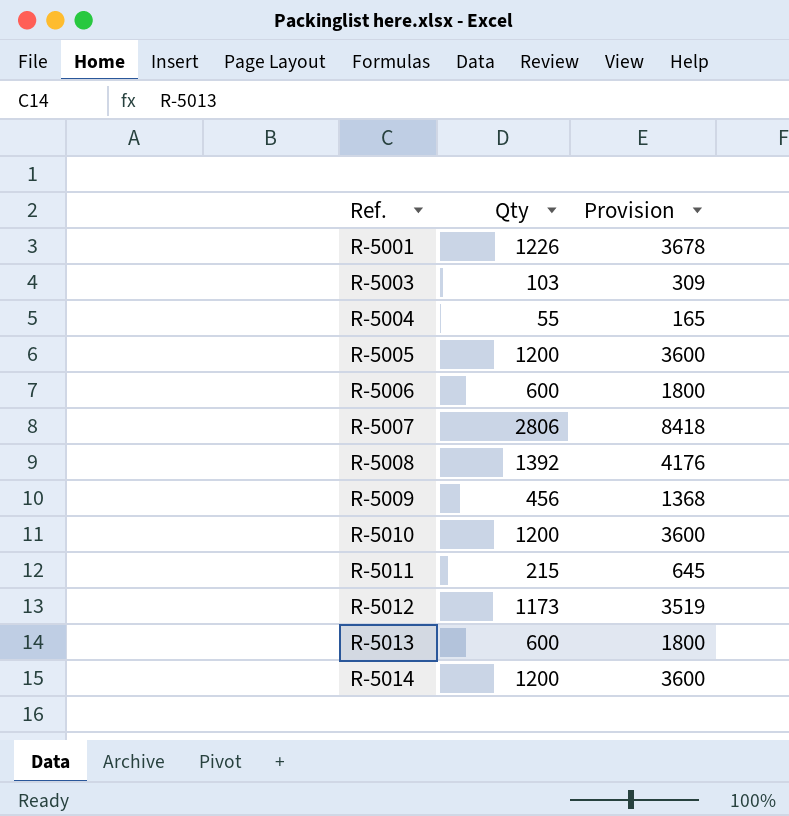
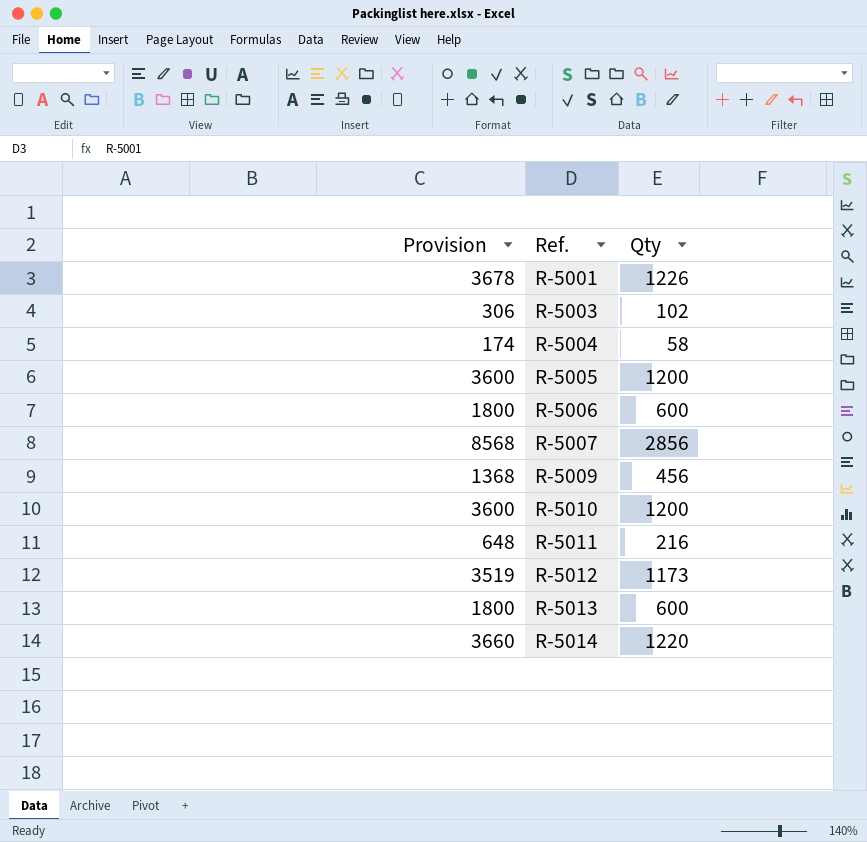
column Provision | position: 3 -> 1
row R-5008: 1392 | 4176 -> none
R-5003 | Provision: 309 -> 306
R-5003 | Qty: 103 -> 102
R-5004 | Provision: 165 -> 174
R-5004 | Qty: 55 -> 58
R-5007 | Provision: 8418 -> 8568
R-5007 | Qty: 2806 -> 2856
R-5011 | Provision: 645 -> 648
R-5011 | Qty: 215 -> 216
R-5014 | Provision: 3600 -> 3660
R-5014 | Qty: 1200 -> 1220

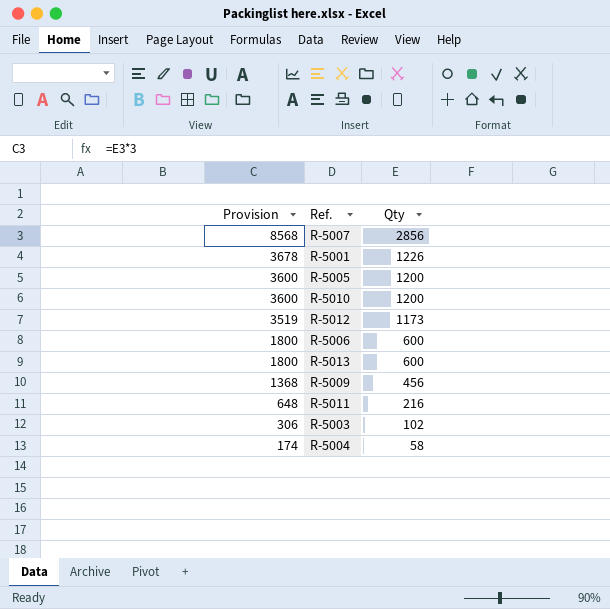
row order: Ref. ascending -> Provision descending
row R-5014: 3660 | 1220 -> none

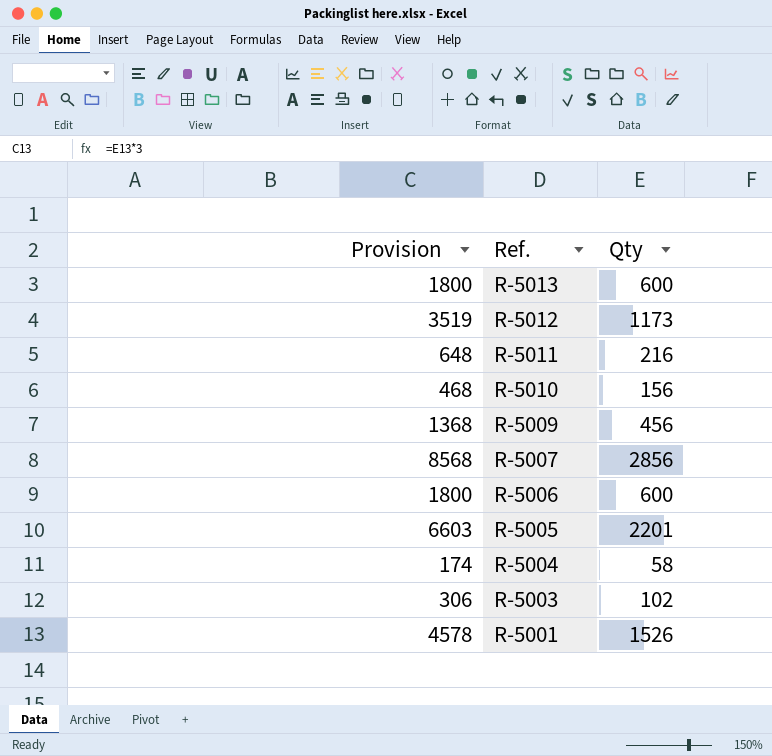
row order: Provision descending -> Ref. descending
R-5010 | Provision: 3600 -> 468
R-5010 | Qty: 1200 -> 156
R-5005 | Provision: 3600 -> 6603
R-5005 | Qty: 1200 -> 2201
R-5001 | Provision: 3678 -> 4578
R-5001 | Qty: 1226 -> 1526

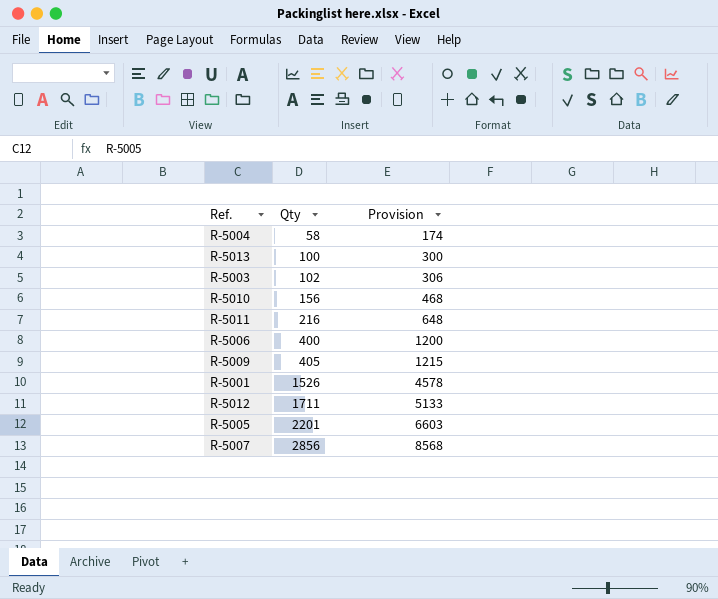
row order: Ref. descending -> Qty ascending
column Provision | position: 1 -> 3
R-5013 | Qty: 600 -> 100
R-5013 | Provision: 1800 -> 300
R-5006 | Qty: 600 -> 400
R-5006 | Provision: 1800 -> 1200
R-5009 | Qty: 456 -> 405
R-5009 | Provision: 1368 -> 1215
R-5012 | Qty: 1173 -> 1711
R-5012 | Provision: 3519 -> 5133

